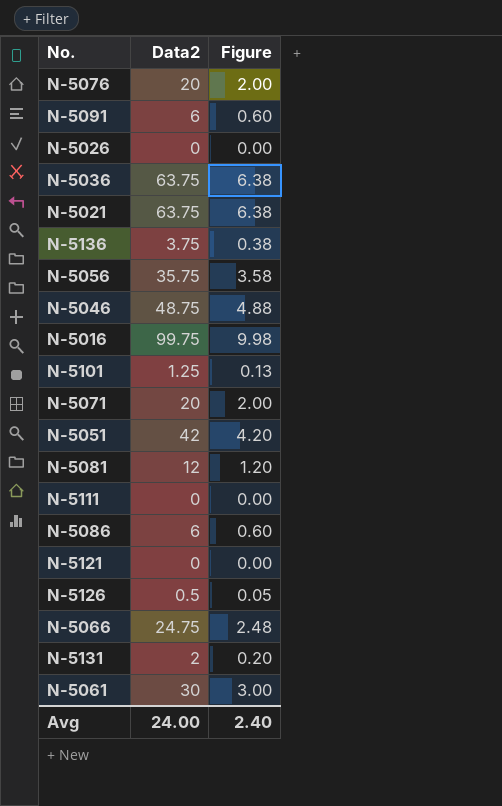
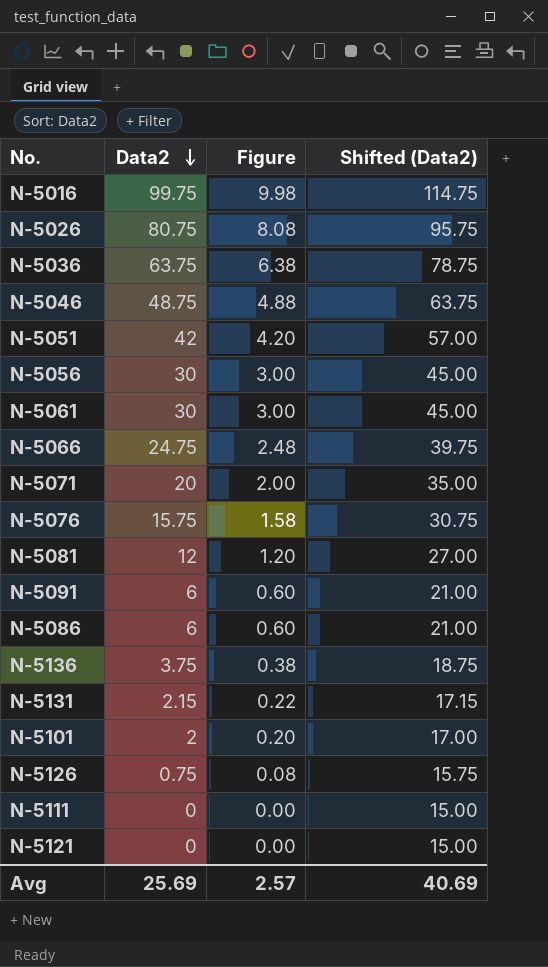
row order: none -> Data2 descending
column Shifted (Data2) | formula: none -> [Data2] + 15
row N-5021: 63.75 | 6.38 -> none
N-5026 | Data2: 0 -> 80.75
N-5026 | Figure: 0.00 -> 8.08
N-5056 | Data2: 35.75 -> 30
N-5056 | Figure: 3.58 -> 3.00
N-5076 | Data2: 20 -> 15.75
N-5076 | Figure: 2.00 -> 1.58
N-5131 | Data2: 2 -> 2.15
N-5131 | Figure: 0.20 -> 0.22
N-5101 | Data2: 1.25 -> 2
N-5101 | Figure: 0.13 -> 0.20
N-5126 | Data2: 0.5 -> 0.75
N-5126 | Figure: 0.05 -> 0.08
Avg | Data2: 24.00 -> 25.69
Avg | Figure: 2.40 -> 2.57

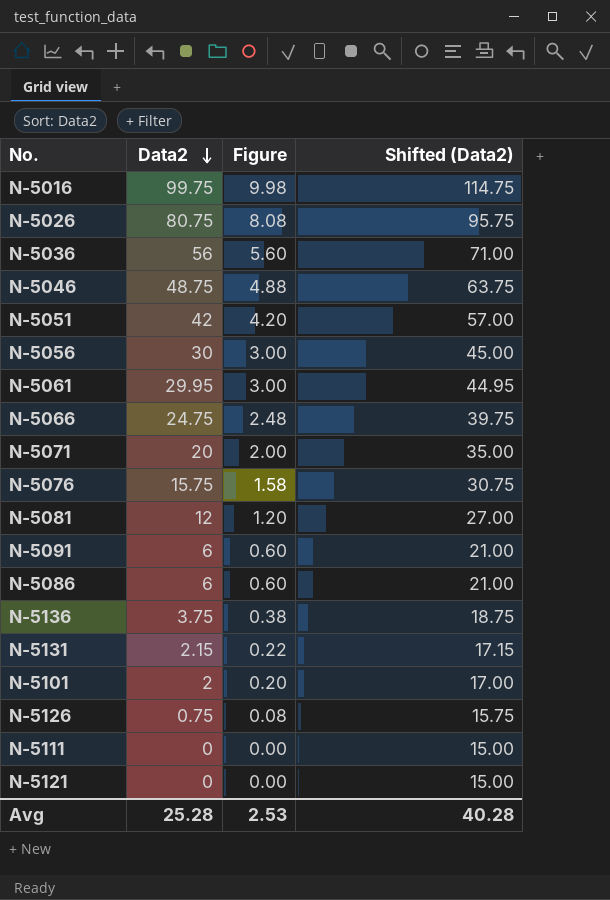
N-5036 | Data2: 63.75 -> 56
N-5036 | Figure: 6.38 -> 5.60
N-5036 | Shifted (Data2): 78.75 -> 71.00
N-5061 | Data2: 30 -> 29.95
N-5061 | Shifted (Data2): 45.00 -> 44.95
Avg | Data2: 25.69 -> 25.28
Avg | Figure: 2.57 -> 2.53
Avg | Shifted (Data2): 40.69 -> 40.28

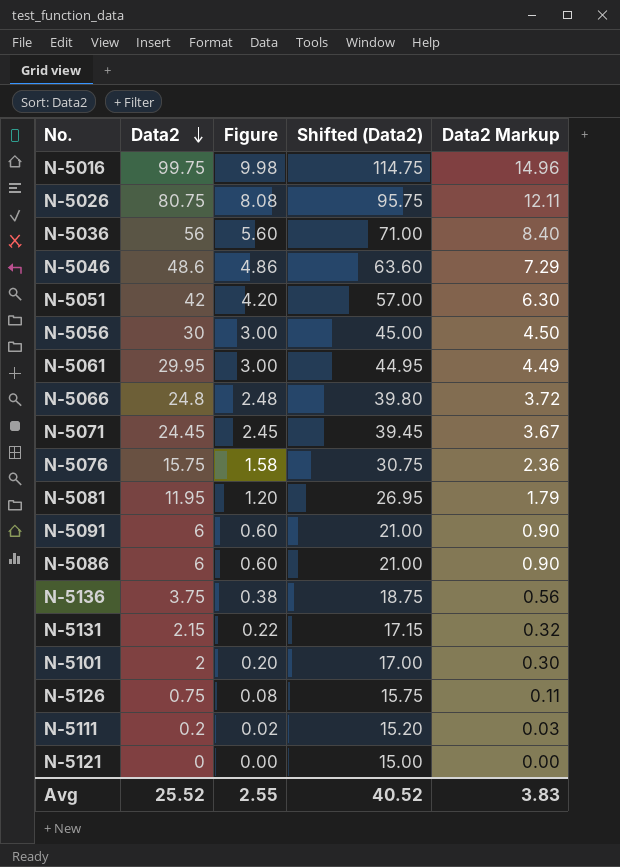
column Data2 Markup | formula: none -> [Data2] * 0.15
N-5046 | Data2: 48.75 -> 48.6
N-5046 | Figure: 4.88 -> 4.86
N-5046 | Shifted (Data2): 63.75 -> 63.60
N-5066 | Data2: 24.75 -> 24.8
N-5066 | Shifted (Data2): 39.75 -> 39.80
N-5071 | Data2: 20 -> 24.45
N-5071 | Figure: 2.00 -> 2.45
N-5071 | Shifted (Data2): 35.00 -> 39.45
N-5081 | Data2: 12 -> 11.95
N-5081 | Shifted (Data2): 27.00 -> 26.95
N-5111 | Data2: 0 -> 0.2
N-5111 | Figure: 0.00 -> 0.02
N-5111 | Shifted (Data2): 15.00 -> 15.20
Avg | Data2: 25.28 -> 25.52
Avg | Figure: 2.53 -> 2.55
Avg | Shifted (Data2): 40.28 -> 40.52

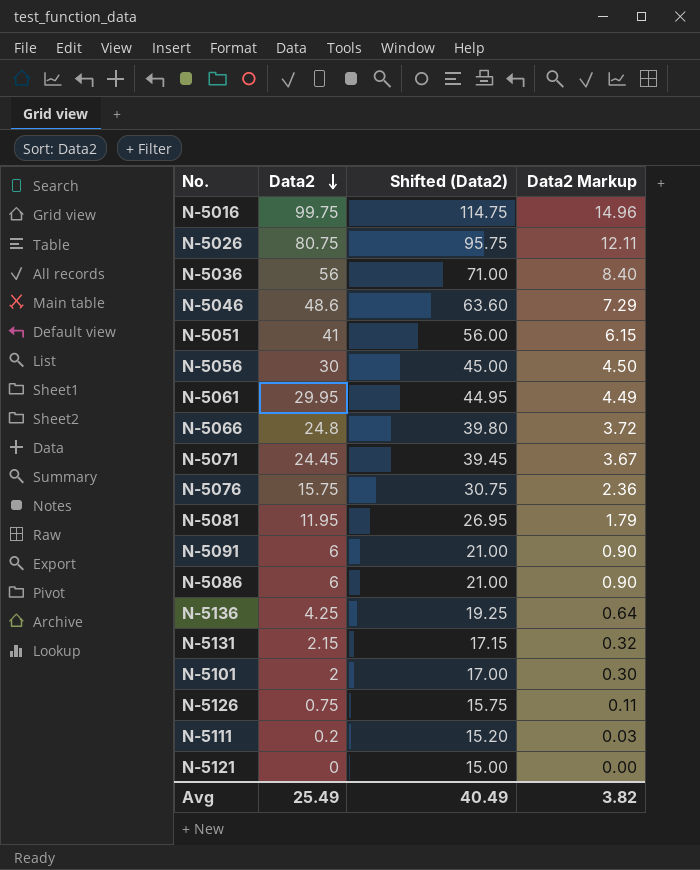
column Figure | formula: [Data2] * 0.1 -> none
N-5051 | Data2: 42 -> 41
N-5051 | Shifted (Data2): 57.00 -> 56.00
N-5051 | Data2 Markup: 6.30 -> 6.15
N-5136 | Data2: 3.75 -> 4.25
N-5136 | Shifted (Data2): 18.75 -> 19.25
N-5136 | Data2 Markup: 0.56 -> 0.64
Avg | Data2: 25.52 -> 25.49
Avg | Shifted (Data2): 40.52 -> 40.49
Avg | Data2 Markup: 3.83 -> 3.82

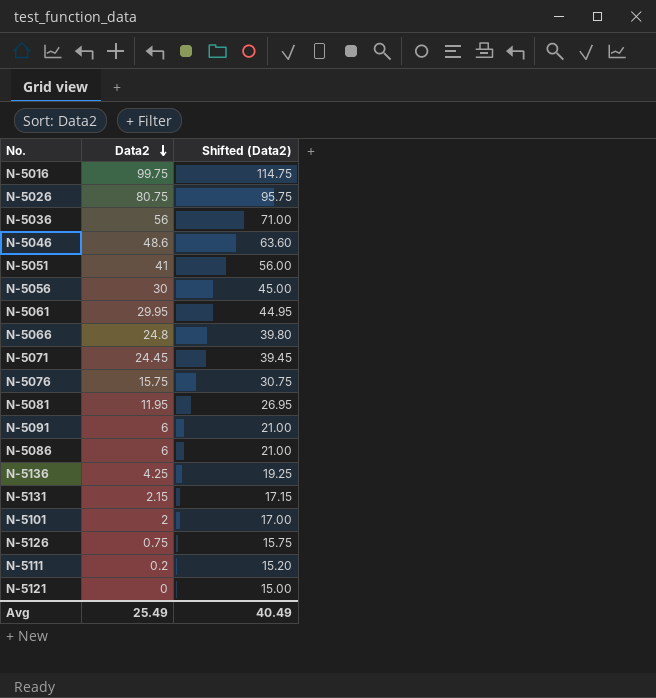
column Data2 Markup | formula: [Data2] * 0.15 -> none

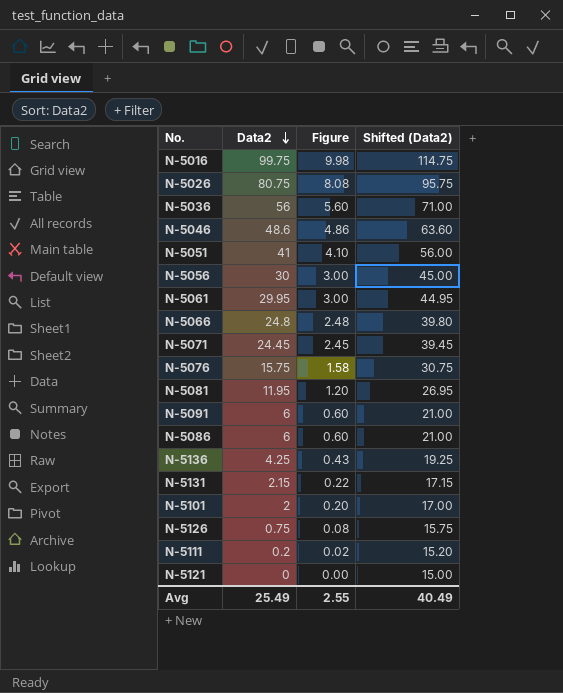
column Figure | formula: none -> [Data2] * 0.1

